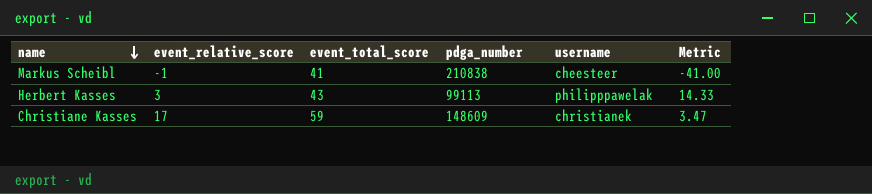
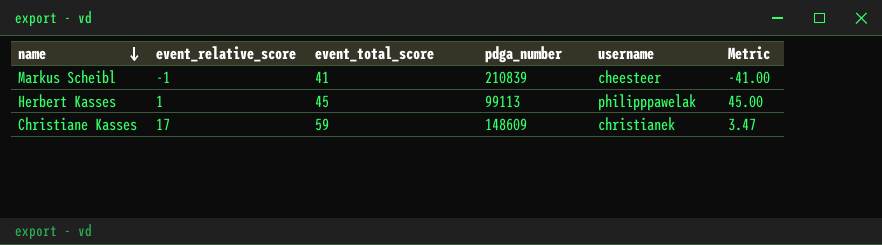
Markus Scheibl | pdga_number: 210838 -> 210839
Herbert Kasses | event_relative_score: 3 -> 1
Herbert Kasses | event_total_score: 43 -> 45
Herbert Kasses | Metric: 14.33 -> 45.00

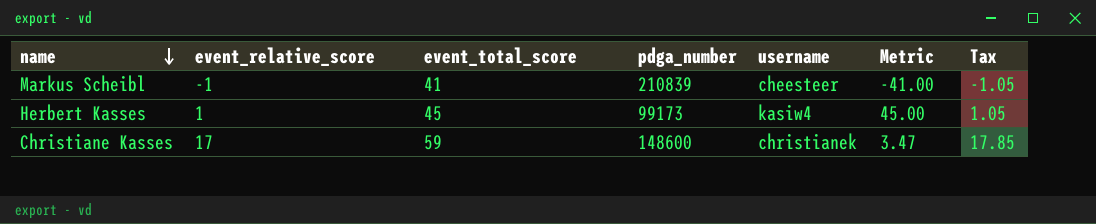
column Tax | formula: none -> [event_relative_score] * 1.05
Herbert Kasses | pdga_number: 99113 -> 99173
Herbert Kasses | username: philipppawelak -> kasiw4
Christiane Kasses | pdga_number: 148609 -> 148600

